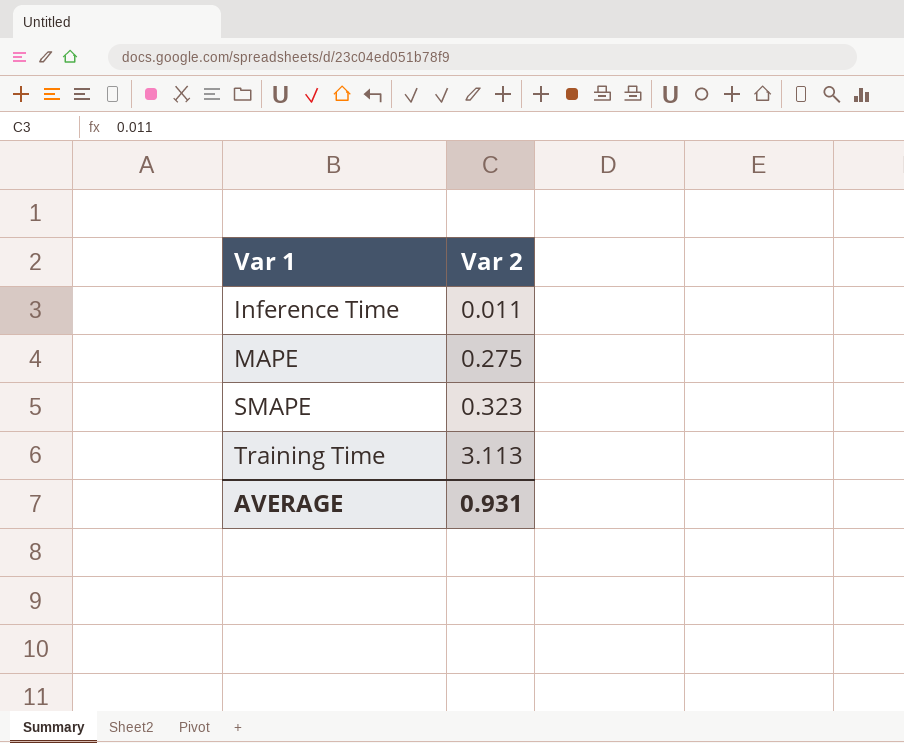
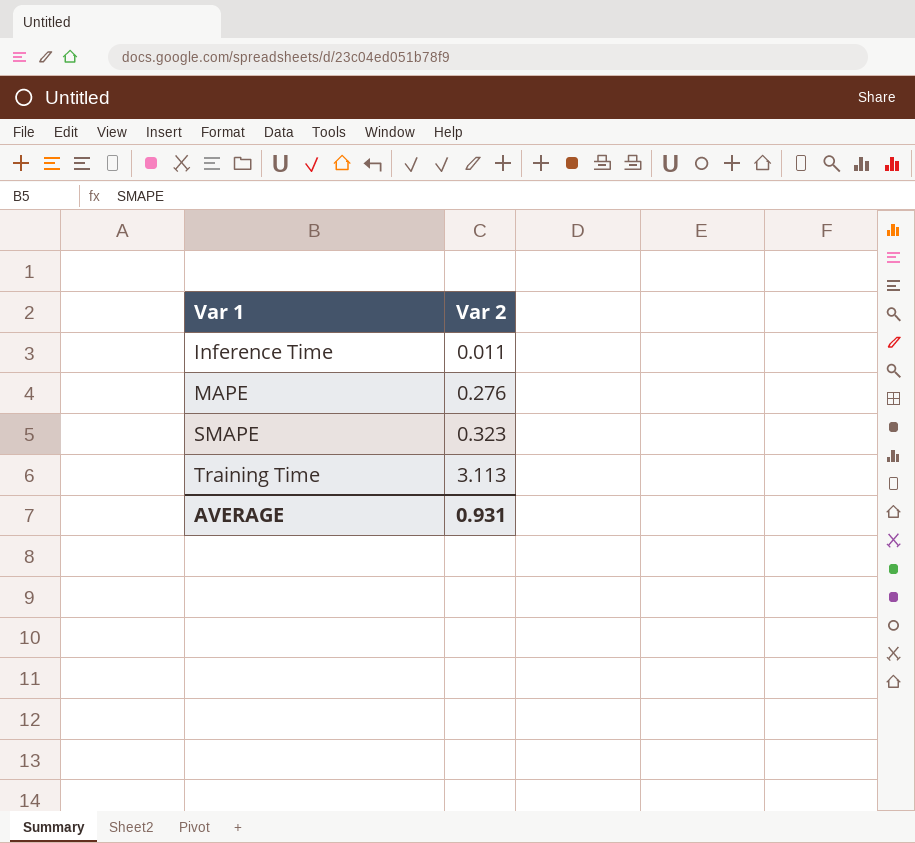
MAPE | Var 2: 0.275 -> 0.276

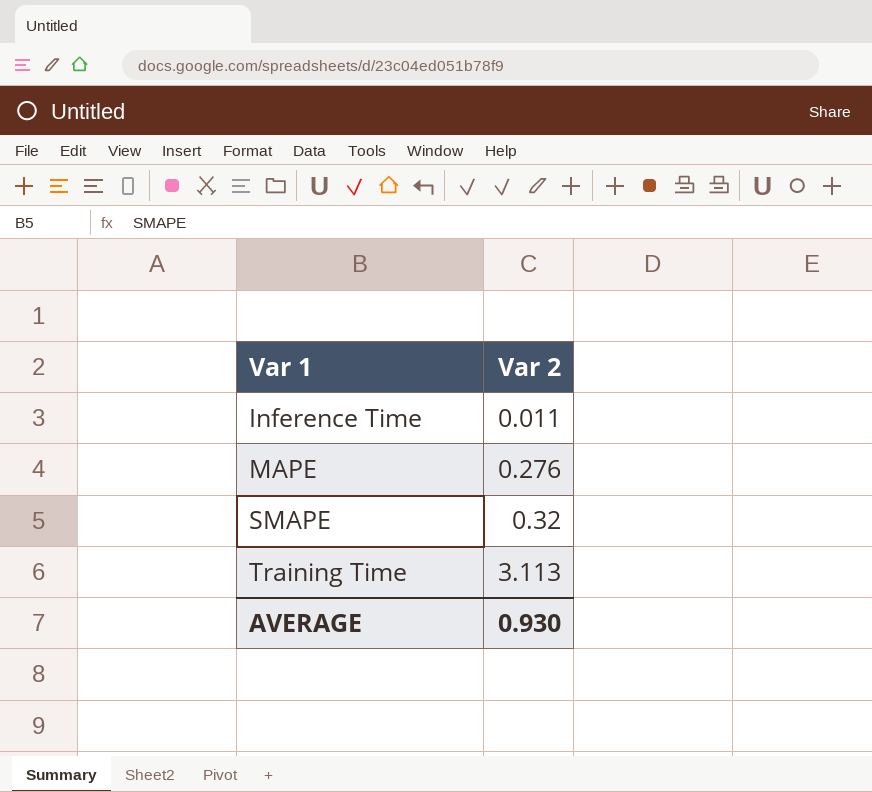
SMAPE | Var 2: 0.323 -> 0.32
AVERAGE | Var 2: 0.931 -> 0.930

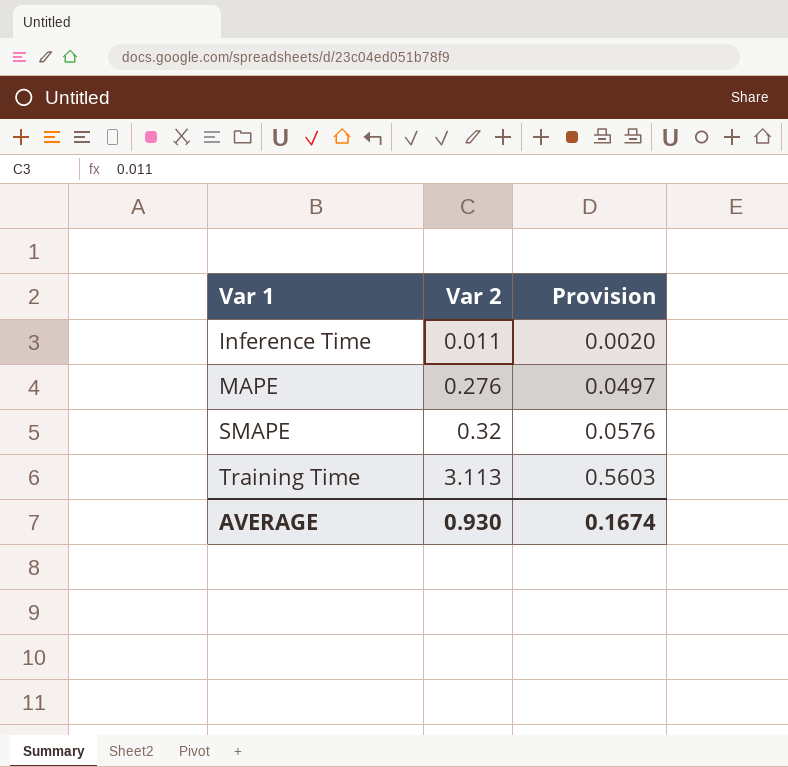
column Provision | formula: none -> [Var 2] * 0.18

